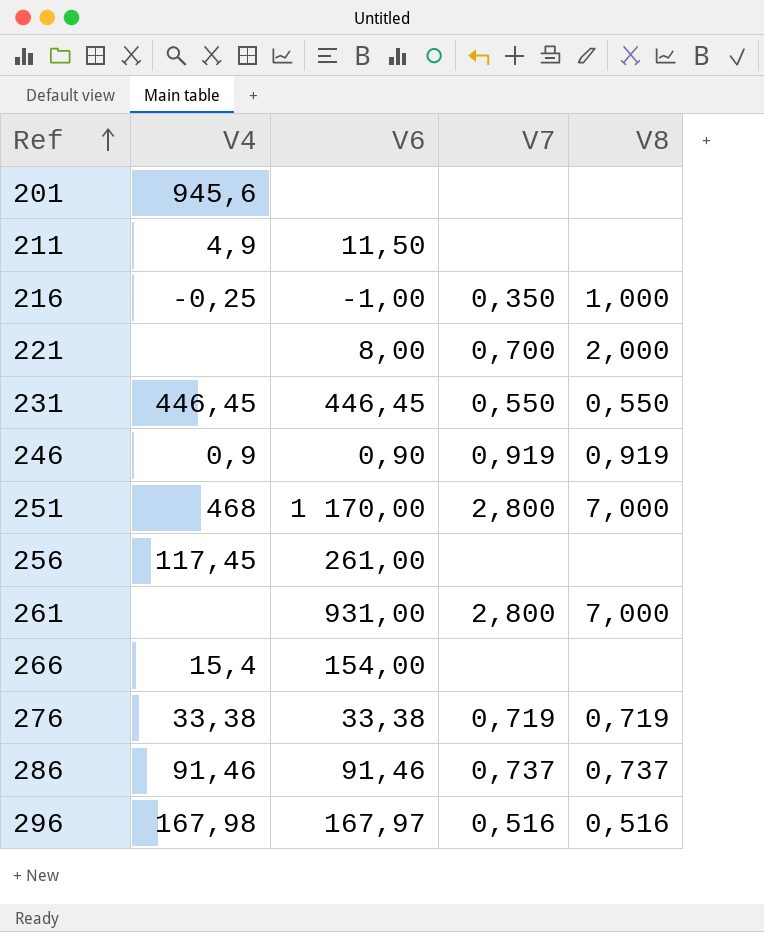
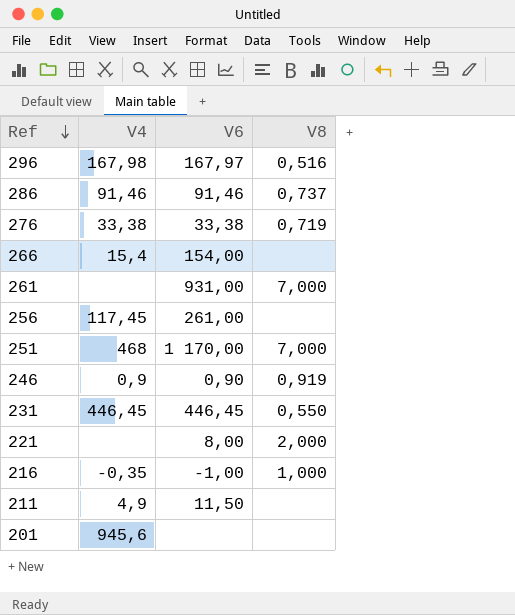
row order: Ref ascending -> Ref descending
column V7 | position: 4 -> none
216 | V4: -0,25 -> -0,35

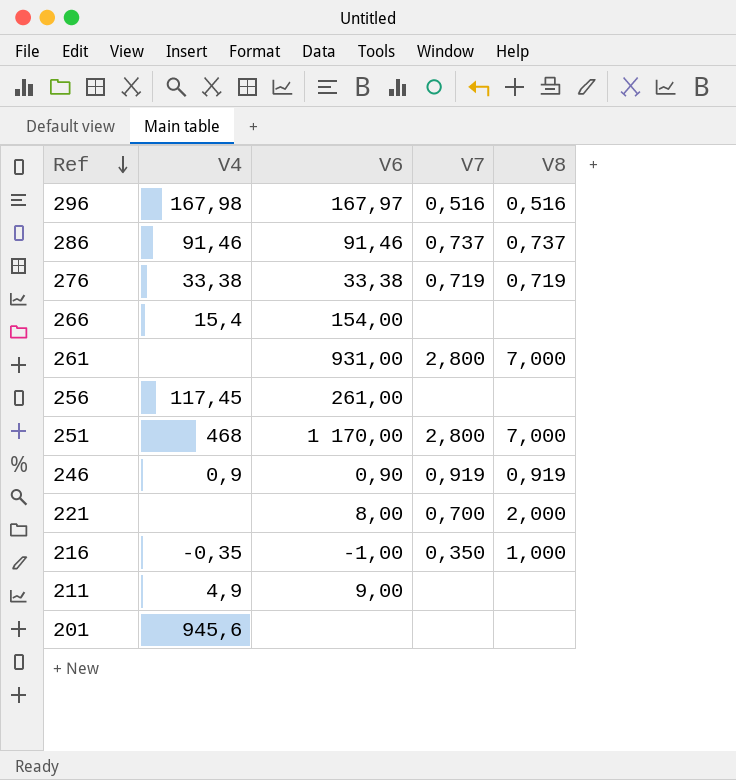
column V7 | position: none -> 4
row 231: 446,45 | 446,45 | 0,550 -> none
211 | V6: 11,50 -> 9,00

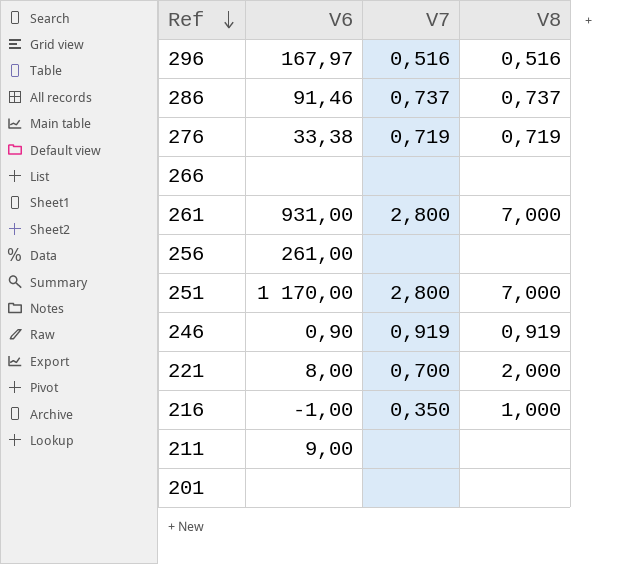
column V4 | position: 2 -> none
266 | V6: 154,00 -> none

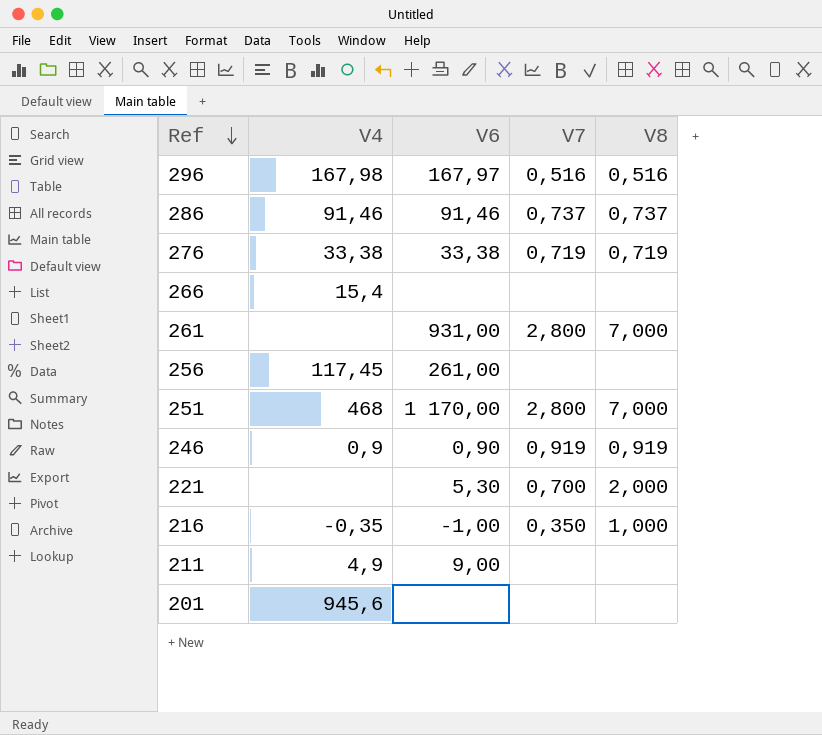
column V4 | position: none -> 2
221 | V6: 8,00 -> 5,30

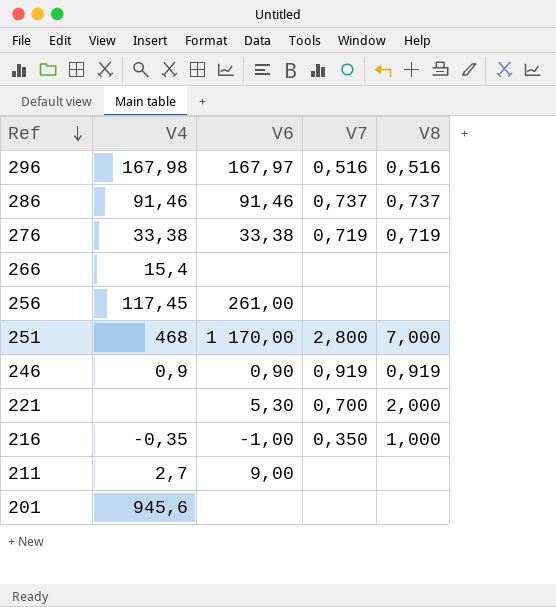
row 261: none | 931,00 | 2,800 | 7,000 -> none
211 | V4: 4,9 -> 2,7

